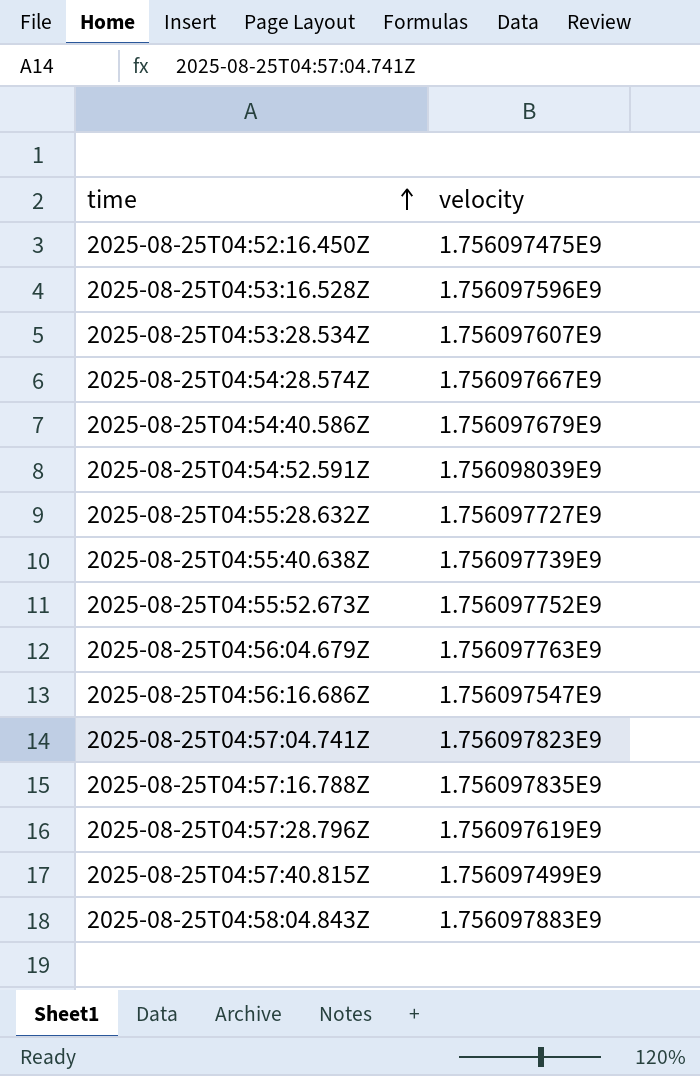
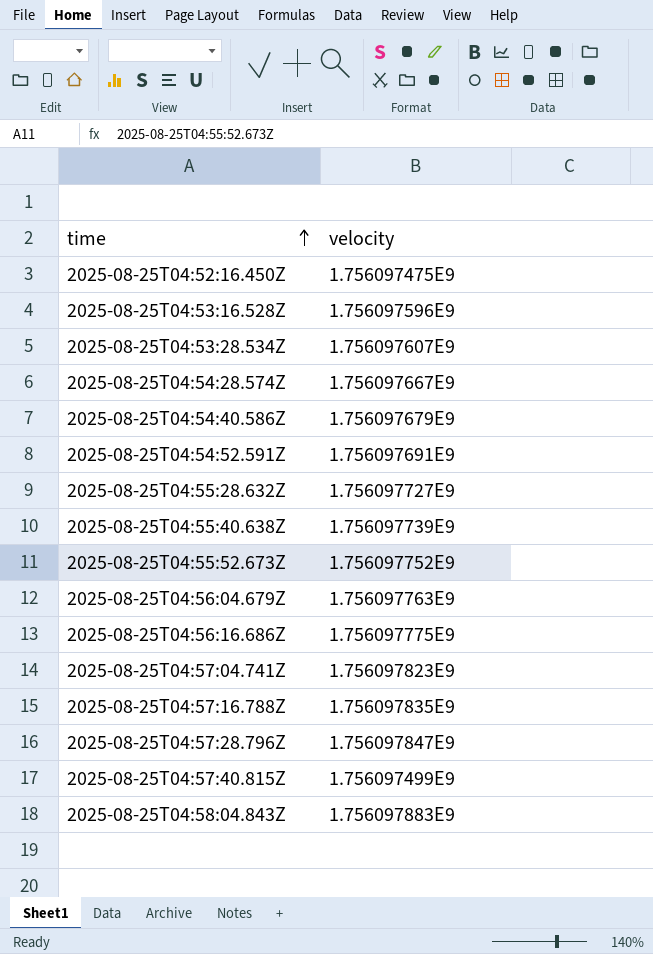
2025-08-25T04:54:52.591Z | velocity: 1.756098039E9 -> 1.756097691E9
2025-08-25T04:56:16.686Z | velocity: 1.756097547E9 -> 1.756097775E9
2025-08-25T04:57:28.796Z | velocity: 1.756097619E9 -> 1.756097847E9

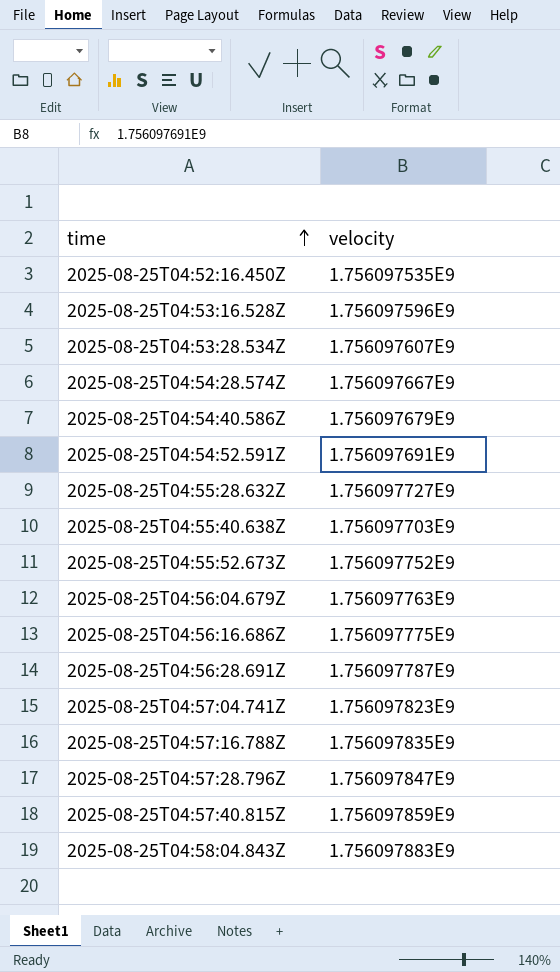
2025-08-25T04:52:16.450Z | velocity: 1.756097475E9 -> 1.756097535E9
2025-08-25T04:55:40.638Z | velocity: 1.756097739E9 -> 1.756097703E9
row 2025-08-25T04:56:28.691Z: none -> 1.756097787E9
2025-08-25T04:57:40.815Z | velocity: 1.756097499E9 -> 1.756097859E9

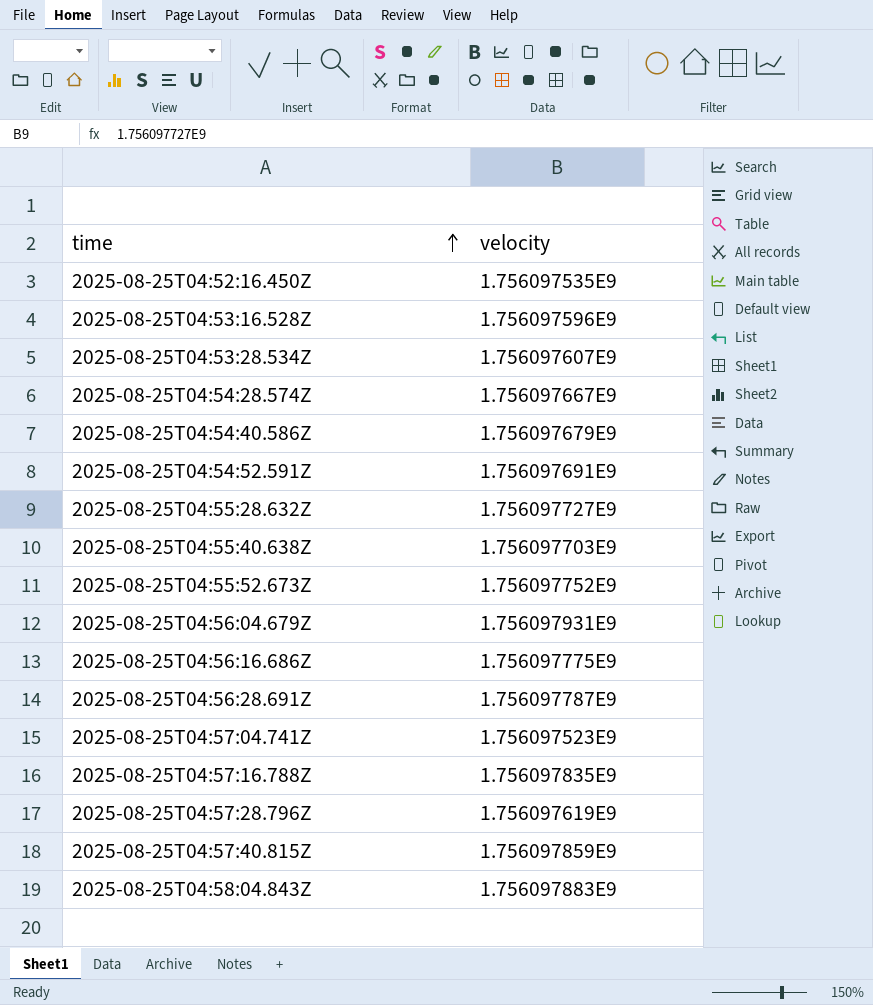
2025-08-25T04:56:04.679Z | velocity: 1.756097763E9 -> 1.756097931E9
2025-08-25T04:57:04.741Z | velocity: 1.756097823E9 -> 1.756097523E9
2025-08-25T04:57:28.796Z | velocity: 1.756097847E9 -> 1.756097619E9

